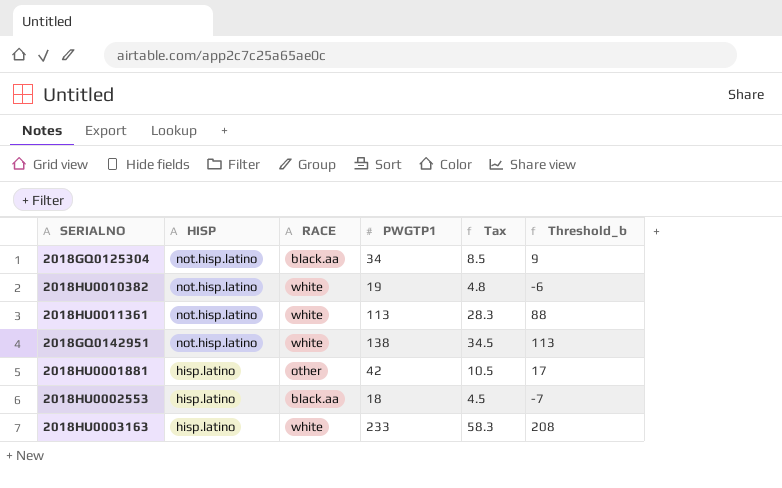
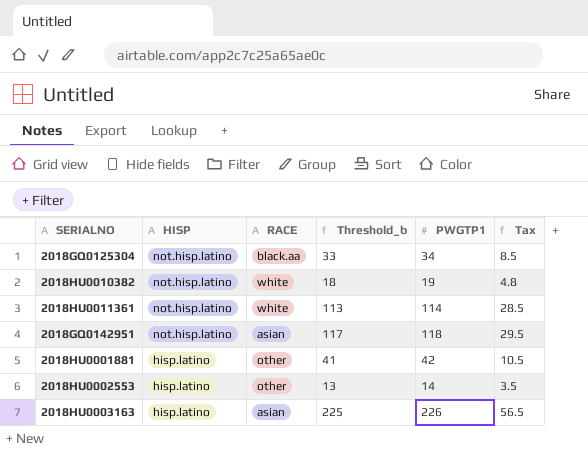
column Threshold_b | formula: [PWGTP1] - 25 -> [PWGTP1] - 1
column Threshold_b | position: 6 -> 4
2018HU0011361 | PWGTP1: 113 -> 114
2018HU0011361 | Tax: 28.3 -> 28.5
2018GQ0142951 | RACE: white -> asian
2018GQ0142951 | PWGTP1: 138 -> 118
2018GQ0142951 | Tax: 34.5 -> 29.5
2018HU0002553 | RACE: black.aa -> other
2018HU0002553 | PWGTP1: 18 -> 14
2018HU0002553 | Tax: 4.5 -> 3.5
2018HU0003163 | RACE: white -> asian
2018HU0003163 | PWGTP1: 233 -> 226
2018HU0003163 | Tax: 58.3 -> 56.5

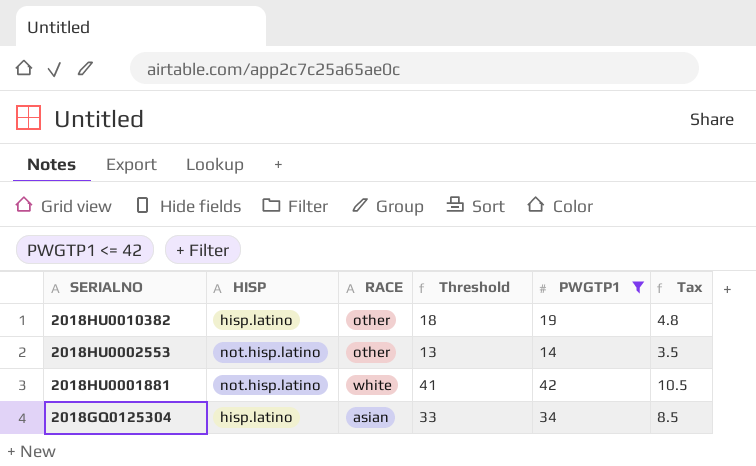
filter: none -> PWGTP1 <= 42
row order: HISP descending -> SERIALNO descending
column name: Threshold_b -> Threshold
2018HU0010382 | HISP: not.hisp.latino -> hisp.latino
2018HU0010382 | RACE: white -> other
2018HU0002553 | HISP: hisp.latino -> not.hisp.latino
2018HU0001881 | HISP: hisp.latino -> not.hisp.latino
2018HU0001881 | RACE: other -> white
2018GQ0125304 | HISP: not.hisp.latino -> hisp.latino
2018GQ0125304 | RACE: black.aa -> asian

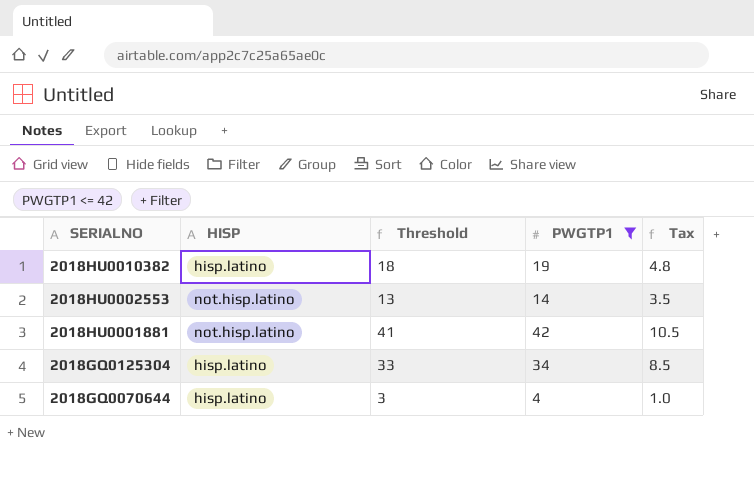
column RACE | position: 3 -> none
row 2018GQ0070644: none -> hisp.latino | 3 | 4 | 1.0

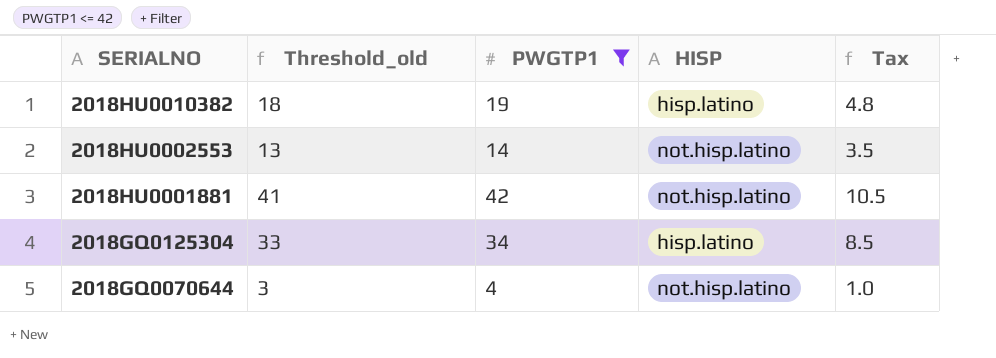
column name: Threshold -> Threshold_old
column HISP | position: 2 -> 4
2018GQ0070644 | HISP: hisp.latino -> not.hisp.latino

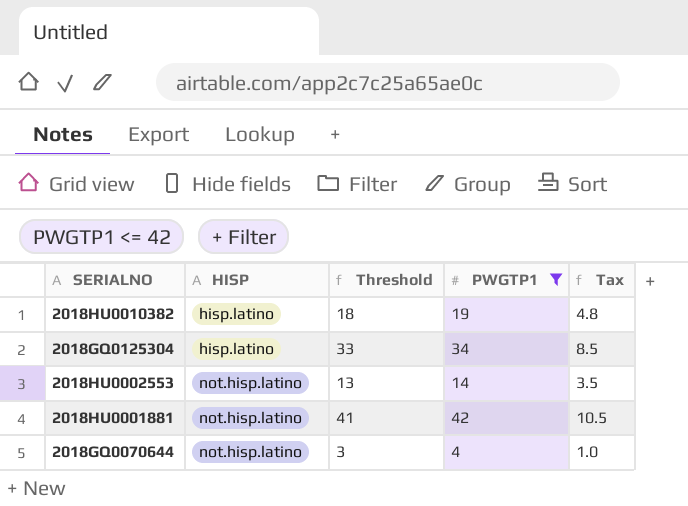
row order: SERIALNO descending -> HISP ascending
column HISP | position: 4 -> 2
column name: Threshold_old -> Threshold

